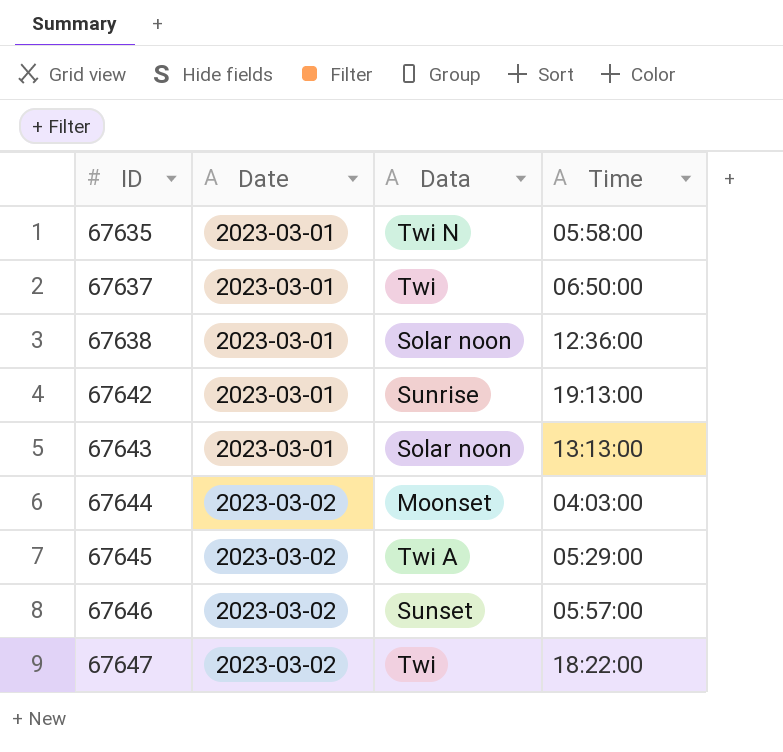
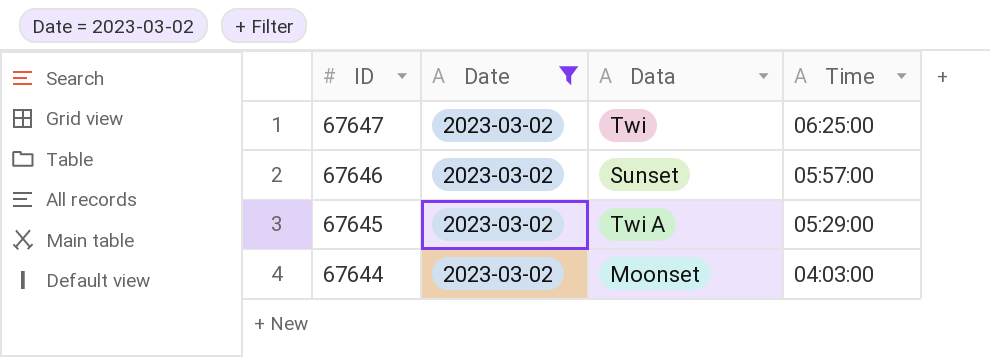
filter: none -> Date = 2023-03-02
row order: ID ascending -> ID descending
67647 | Time: 18:22:00 -> 06:25:00

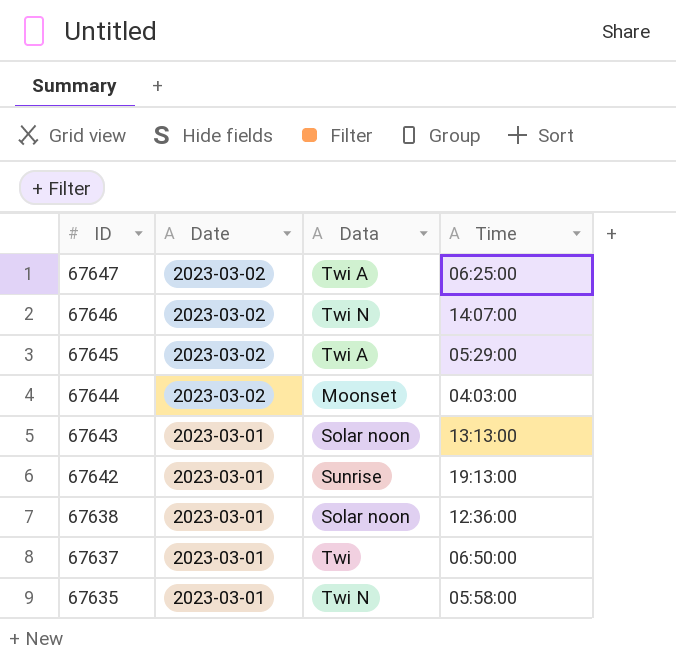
filter: Date = 2023-03-02 -> none
67647 | Data: Twi -> Twi A
67646 | Data: Sunset -> Twi N
67646 | Time: 05:57:00 -> 14:07:00

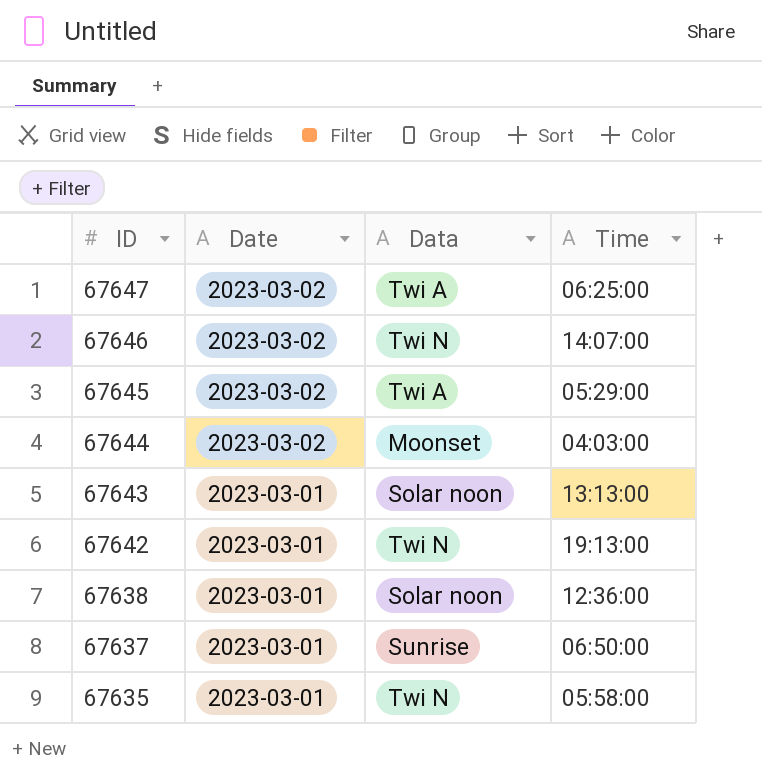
67642 | Data: Sunrise -> Twi N
67637 | Data: Twi -> Sunrise

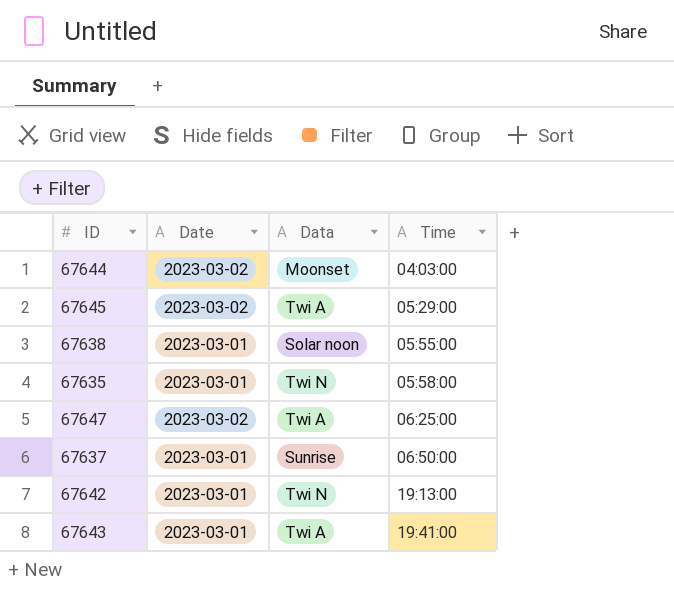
row order: ID descending -> Time ascending
row 67646: 2023-03-02 | Twi N | 14:07:00 -> none
67638 | Time: 12:36:00 -> 05:55:00
67643 | Data: Solar noon -> Twi A
67643 | Time: 13:13:00 -> 19:41:00

